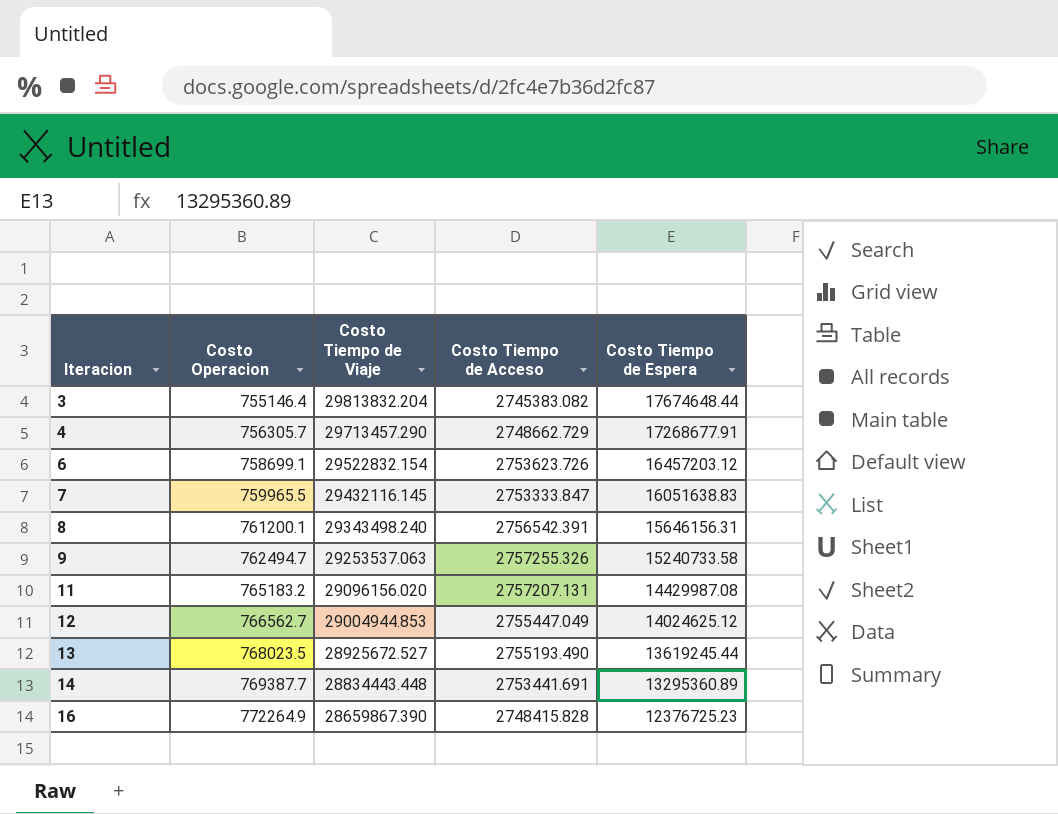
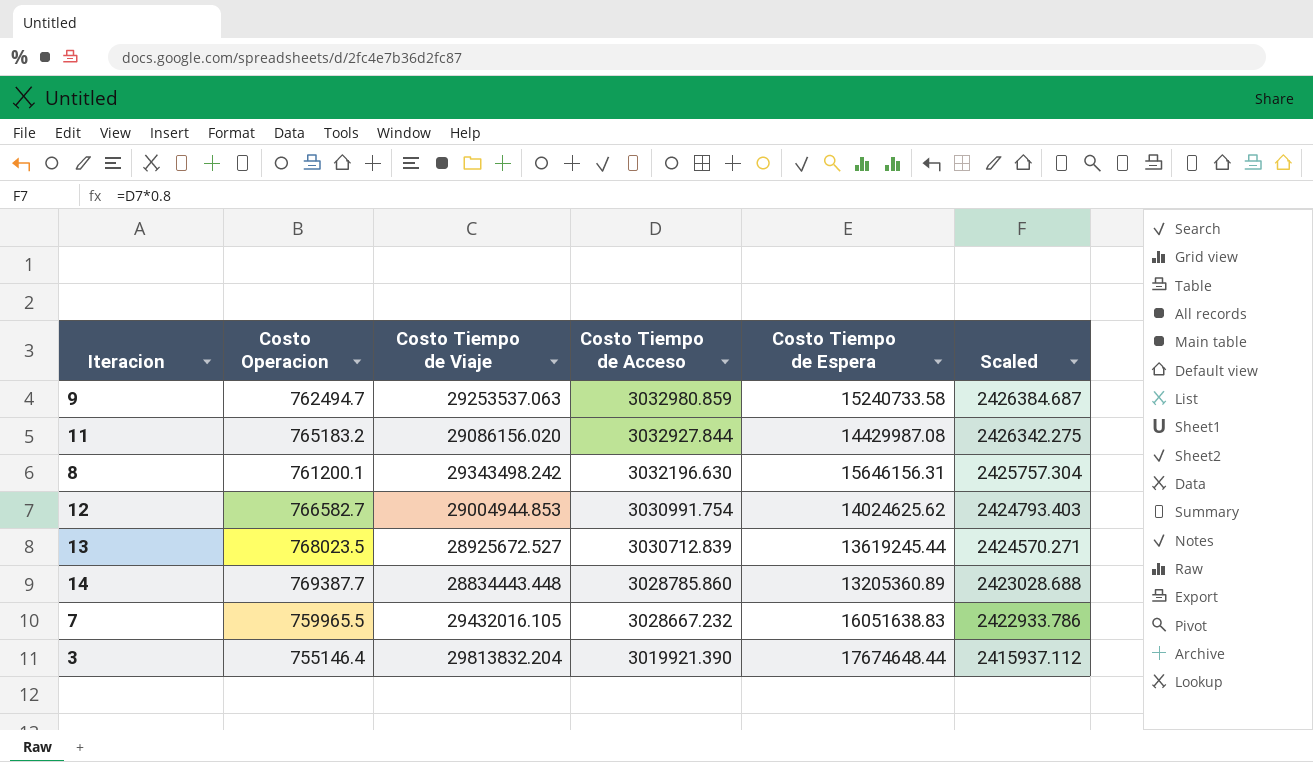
row order: Iteracion ascending -> Costo Tiempo de Acceso descending
column Scaled | formula: none -> [Costo Tiempo de Acceso] * 0.8
row 4: 756305.7 | 29713457.290 | 2748662.729 | 17268677.91 -> none
row 6: 758699.1 | 29522832.154 | 2753623.726 | 16457203.12 -> none
row 16: 772264.9 | 28659867.390 | 2748415.828 | 12376725.23 -> none
9 | Costo Tiempo de Acceso: 2757255.326 -> 3032980.859
11 | Costo Tiempo de Viaje: 29096156.020 -> 29086156.020
11 | Costo Tiempo de Acceso: 2757207.131 -> 3032927.844
8 | Costo Tiempo de Viaje: 29343498.240 -> 29343498.242
8 | Costo Tiempo de Acceso: 2756542.391 -> 3032196.630
12 | Costo Operacion: 766562.7 -> 766582.7
12 | Costo Tiempo de Acceso: 2755447.049 -> 3030991.754
12 | Costo Tiempo de Espera: 14024625.12 -> 14024625.62
13 | Costo Tiempo de Acceso: 2755193.490 -> 3030712.839
14 | Costo Tiempo de Acceso: 2753441.691 -> 3028785.860
14 | Costo Tiempo de Espera: 13295360.89 -> 13205360.89
7 | Costo Tiempo de Viaje: 29432116.145 -> 29432016.105
7 | Costo Tiempo de Acceso: 2753333.847 -> 3028667.232
3 | Costo Tiempo de Acceso: 2745383.082 -> 3019921.390

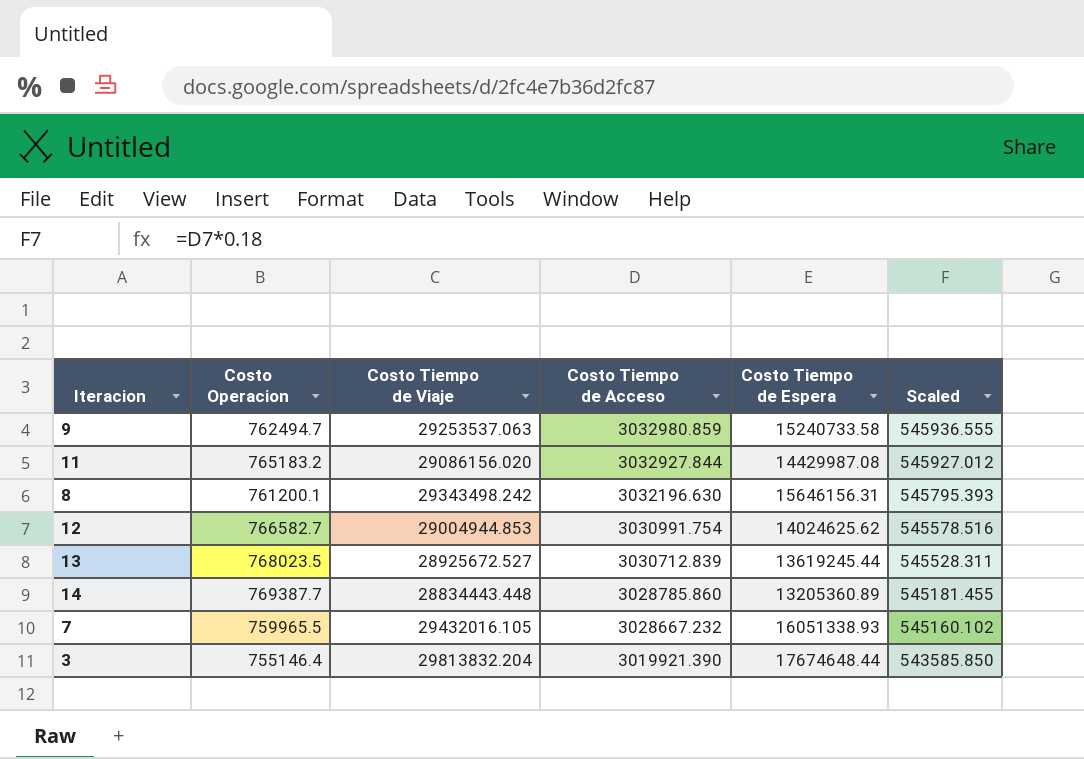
column Scaled | formula: [Costo Tiempo de Acceso] * 0.8 -> [Costo Tiempo de Acceso] * 0.18
7 | Costo Tiempo de Espera: 16051638.83 -> 16051338.93

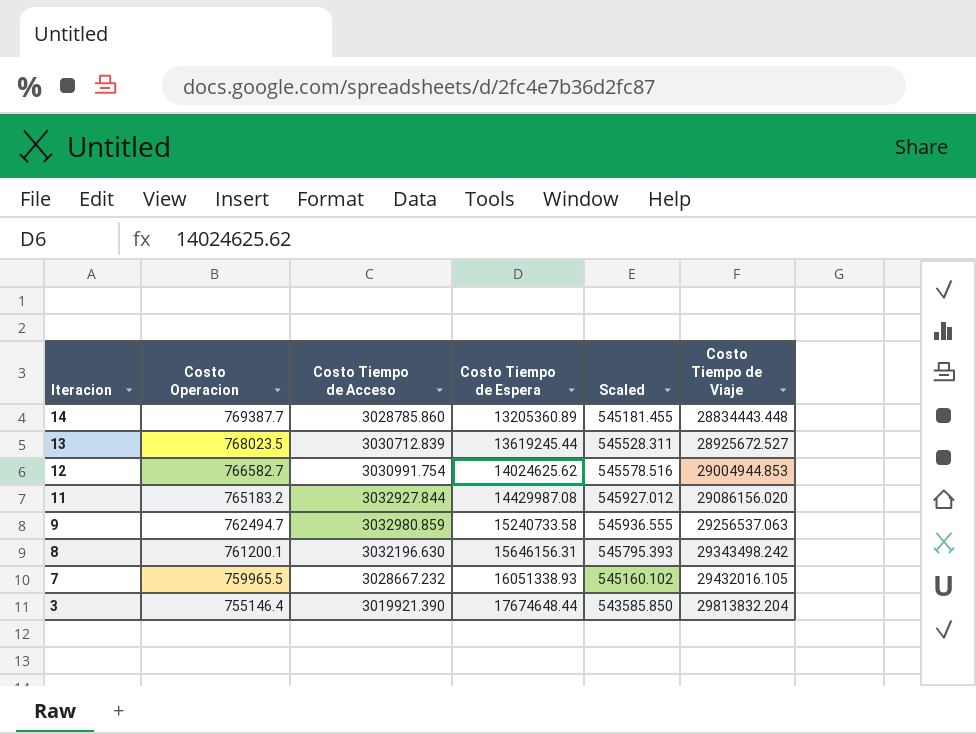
row order: Costo Tiempo de Acceso descending -> Iteracion descending
column Costo Tiempo de Viaje | position: 3 -> 6
9 | Costo Tiempo de Viaje: 29253537.063 -> 29256537.063

